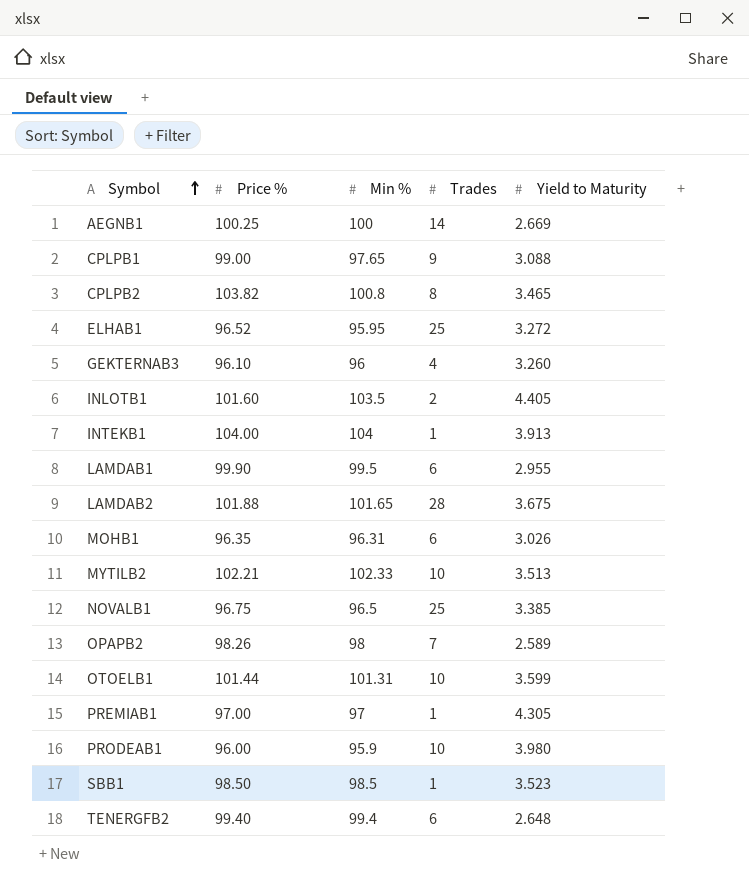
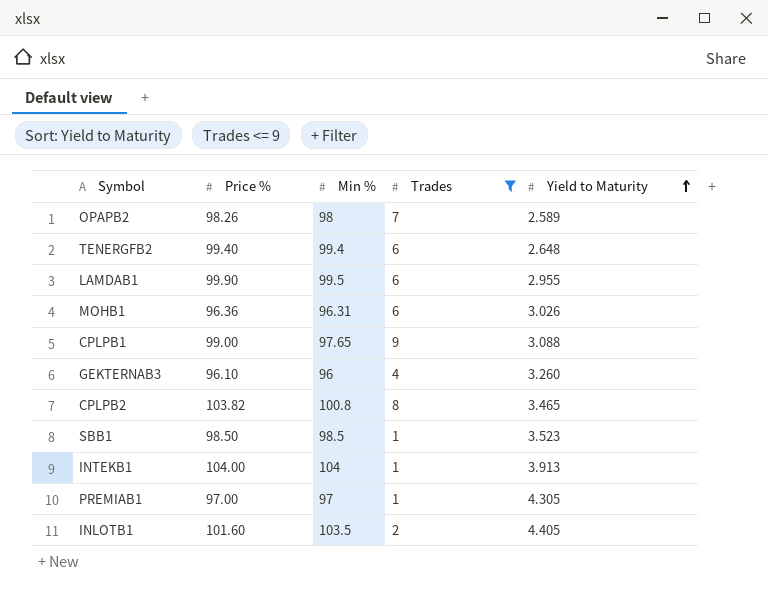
filter: none -> Trades <= 9
row order: Symbol ascending -> Yield to Maturity ascending
MOHB1 | Price %: 96.35 -> 96.36

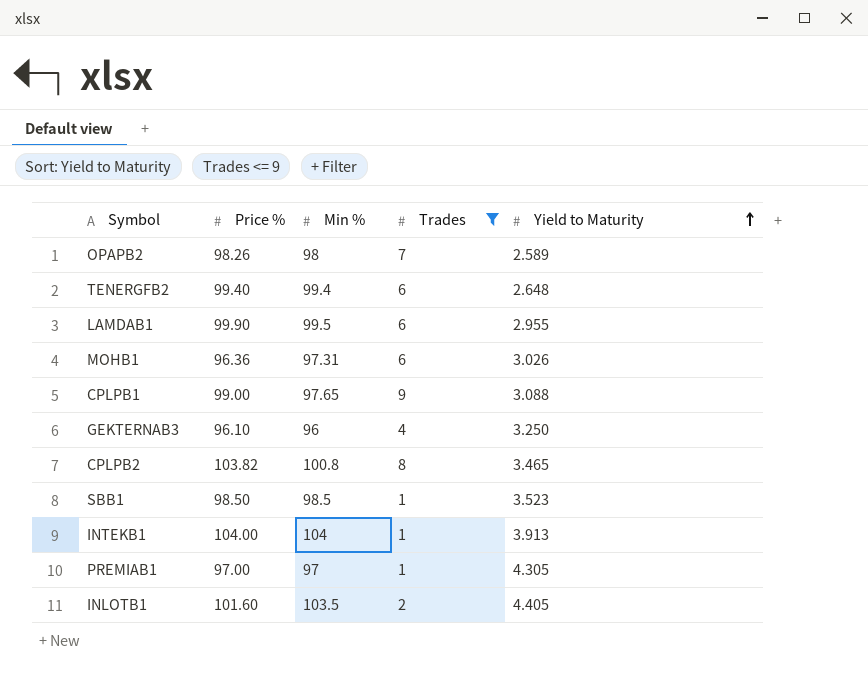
MOHB1 | Min %: 96.31 -> 97.31
GEKTERNAB3 | Yield to Maturity: 3.260 -> 3.250

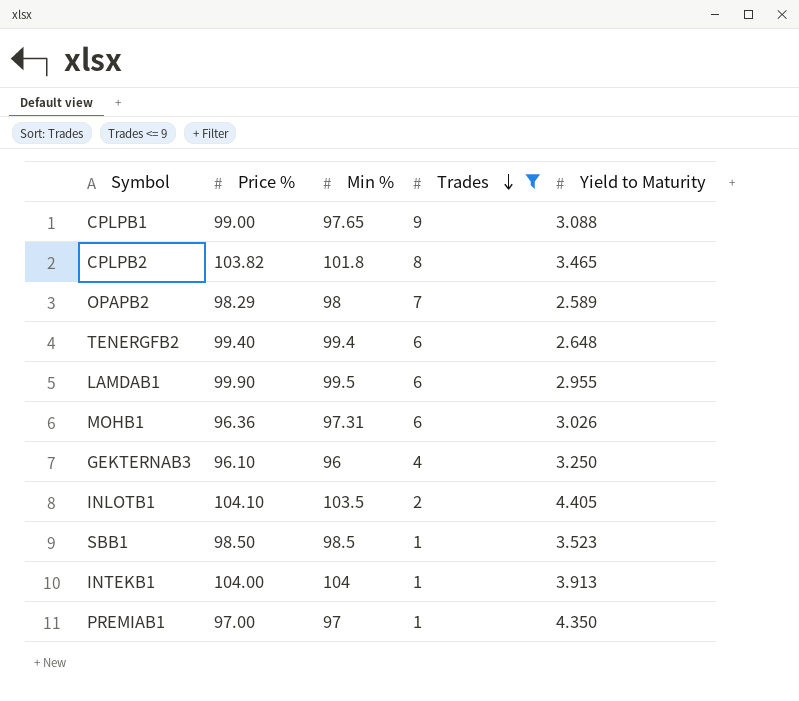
row order: Yield to Maturity ascending -> Trades descending
CPLPB2 | Min %: 100.8 -> 101.8
OPAPB2 | Price %: 98.26 -> 98.29
INLOTB1 | Price %: 101.60 -> 104.10
PREMIAB1 | Yield to Maturity: 4.305 -> 4.350

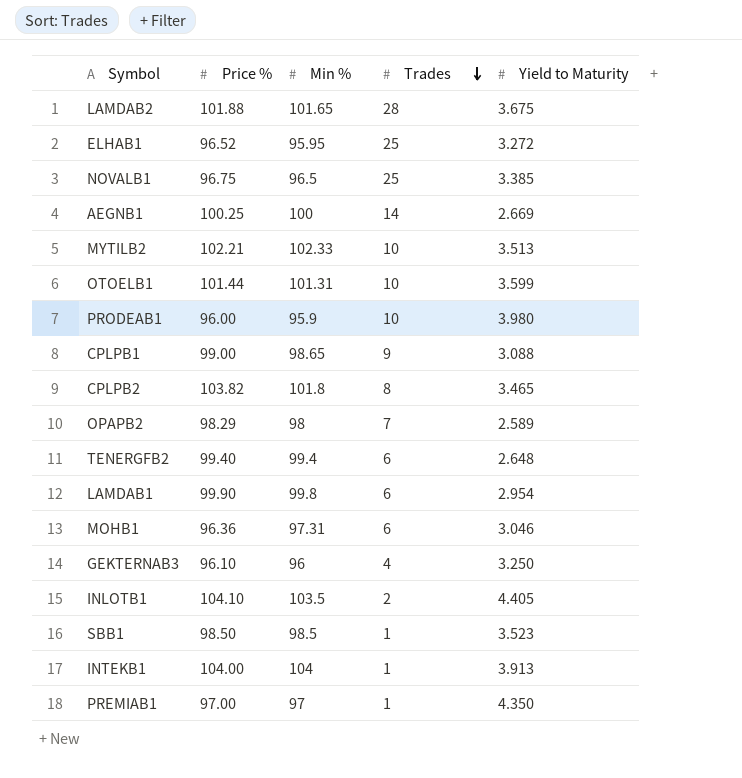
filter: Trades <= 9 -> none
CPLPB1 | Min %: 97.65 -> 98.65
LAMDAB1 | Min %: 99.5 -> 99.8
LAMDAB1 | Yield to Maturity: 2.955 -> 2.954
MOHB1 | Yield to Maturity: 3.026 -> 3.046

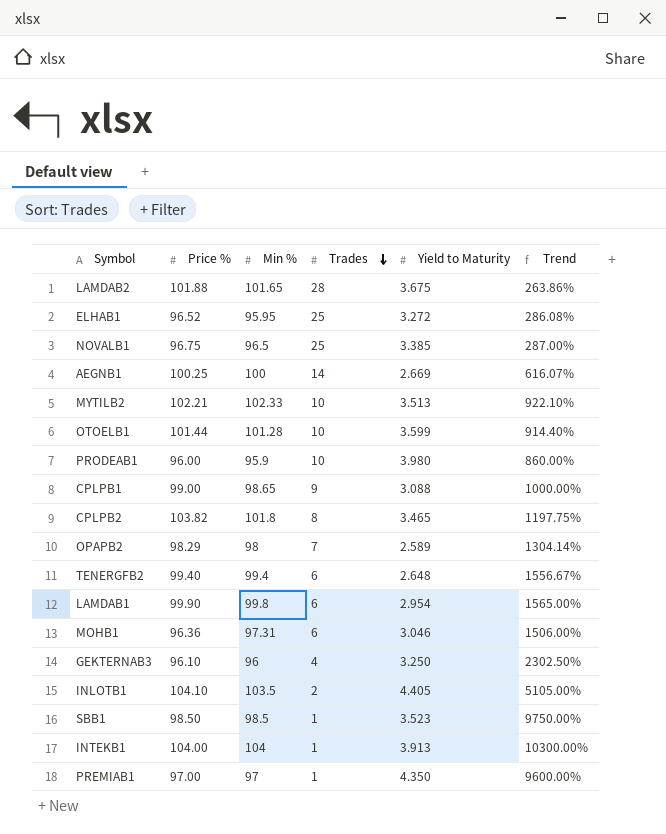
column Trend | formula: none -> ([Price %] - [Trades]) / [Trades]
OTOELB1 | Min %: 101.31 -> 101.28

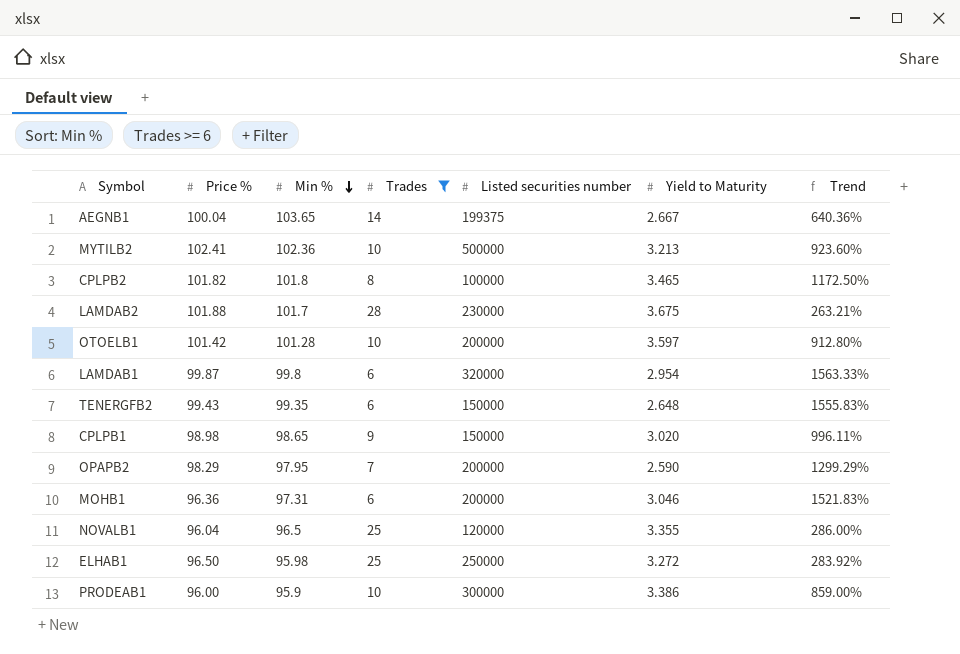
filter: none -> Trades >= 6
row order: Trades descending -> Min % descending
column Listed securities number | position: none -> 5
column Trend | formula: ([Price %] - [Trades]) / [Trades] -> ([Min %] - [Trades]) / [Trades]
AEGNB1 | Price %: 100.25 -> 100.04
AEGNB1 | Min %: 100 -> 103.65
AEGNB1 | Yield to Maturity: 2.669 -> 2.667
MYTILB2 | Price %: 102.21 -> 102.41
MYTILB2 | Min %: 102.33 -> 102.36
MYTILB2 | Yield to Maturity: 3.513 -> 3.213
CPLPB2 | Price %: 103.82 -> 101.82
LAMDAB2 | Min %: 101.65 -> 101.7
OTOELB1 | Price %: 101.44 -> 101.42
OTOELB1 | Yield to Maturity: 3.599 -> 3.597
LAMDAB1 | Price %: 99.90 -> 99.87
TENERGFB2 | Price %: 99.40 -> 99.43
TENERGFB2 | Min %: 99.4 -> 99.35
CPLPB1 | Price %: 99.00 -> 98.98
CPLPB1 | Yield to Maturity: 3.088 -> 3.020
OPAPB2 | Min %: 98 -> 97.95
OPAPB2 | Yield to Maturity: 2.589 -> 2.590
NOVALB1 | Price %: 96.75 -> 96.04
NOVALB1 | Yield to Maturity: 3.385 -> 3.355
ELHAB1 | Price %: 96.52 -> 96.50
ELHAB1 | Min %: 95.95 -> 95.98
PRODEAB1 | Yield to Maturity: 3.980 -> 3.386

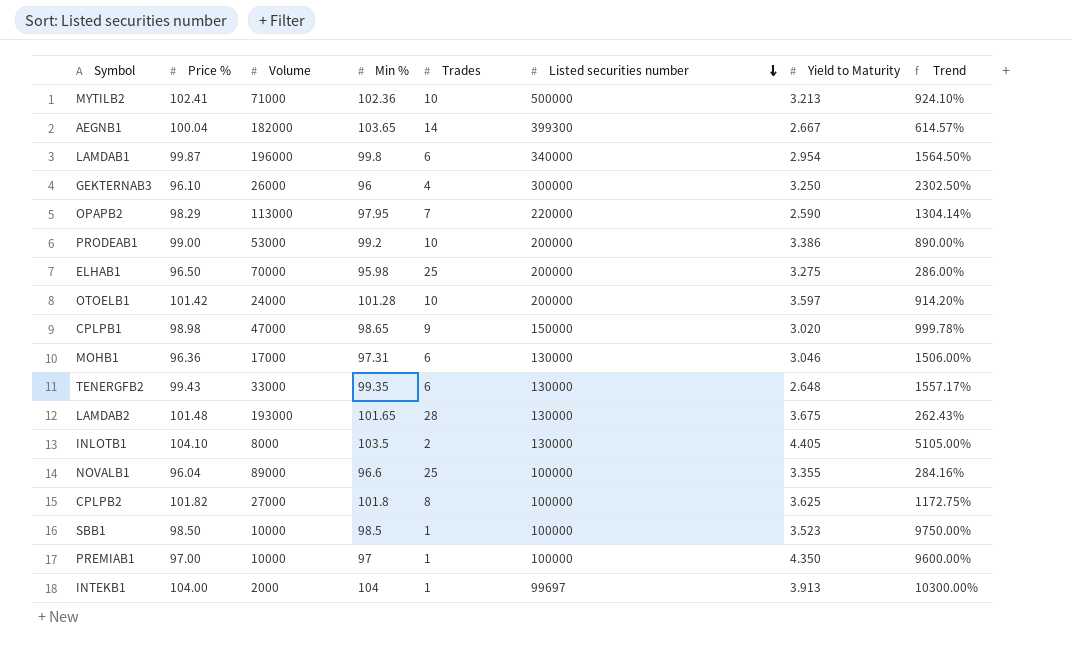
filter: Trades >= 6 -> none
row order: Min % descending -> Listed securities number descending
column Volume | position: none -> 3
column Trend | formula: ([Min %] - [Trades]) / [Trades] -> ([Price %] - [Trades]) / [Trades]
AEGNB1 | Listed securities number: 199375 -> 399300
LAMDAB1 | Listed securities number: 320000 -> 340000
OPAPB2 | Listed securities number: 200000 -> 220000
PRODEAB1 | Price %: 96.00 -> 99.00
PRODEAB1 | Min %: 95.9 -> 99.2
PRODEAB1 | Listed securities number: 300000 -> 200000
ELHAB1 | Listed securities number: 250000 -> 200000
ELHAB1 | Yield to Maturity: 3.272 -> 3.275
MOHB1 | Listed securities number: 200000 -> 130000
TENERGFB2 | Listed securities number: 150000 -> 130000
LAMDAB2 | Price %: 101.88 -> 101.48
LAMDAB2 | Min %: 101.7 -> 101.65
LAMDAB2 | Listed securities number: 230000 -> 130000
NOVALB1 | Min %: 96.5 -> 96.6
NOVALB1 | Listed securities number: 120000 -> 100000
CPLPB2 | Yield to Maturity: 3.465 -> 3.625

